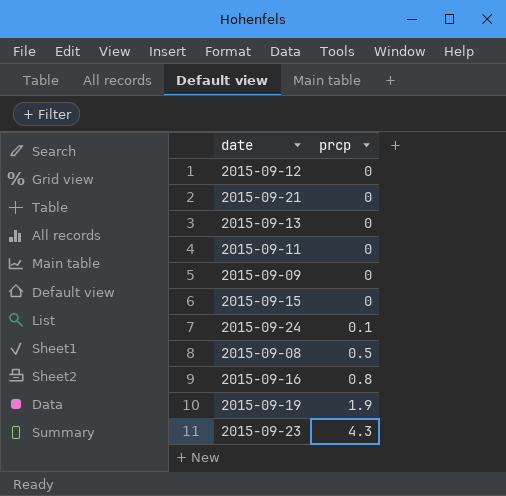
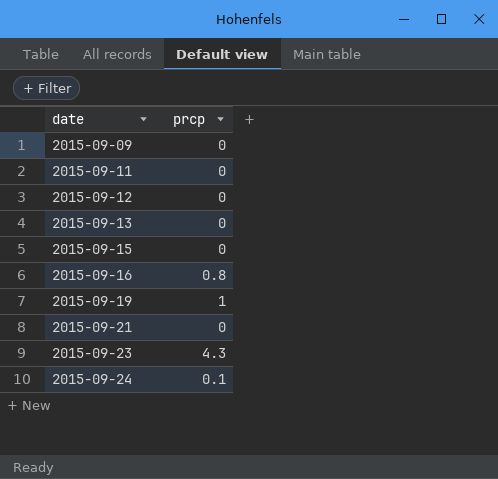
row order: prcp ascending -> date ascending
row 2015-09-08: 0.5 -> none
2015-09-19 | prcp: 1.9 -> 1

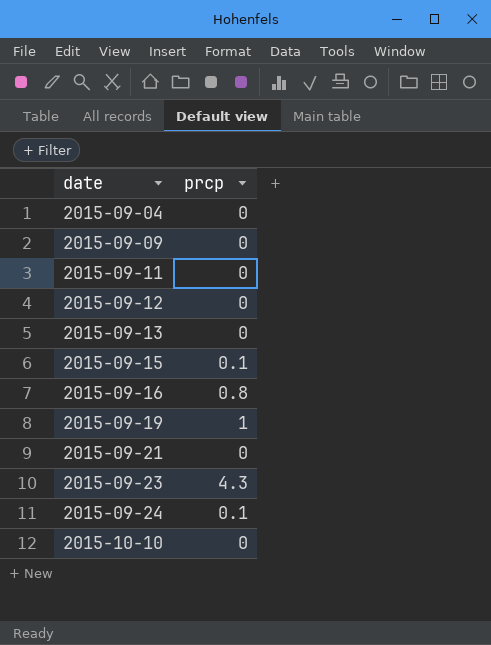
row 2015-09-04: none -> 0
2015-09-15 | prcp: 0 -> 0.1
row 2015-10-10: none -> 0

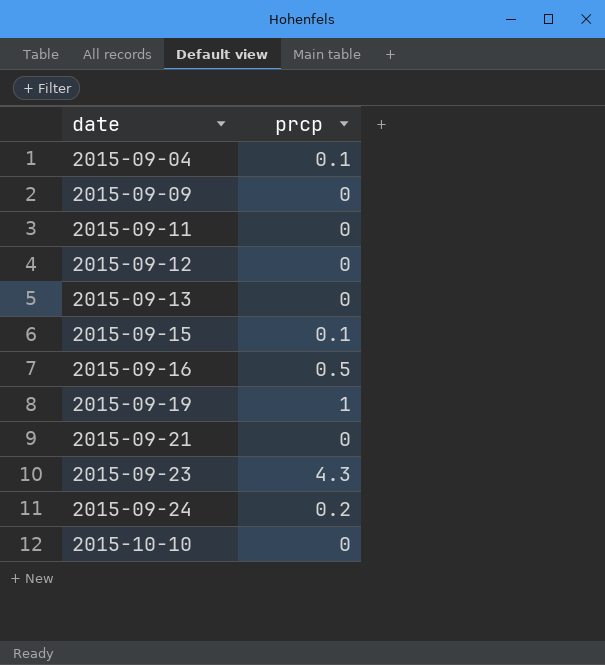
2015-09-04 | prcp: 0 -> 0.1
2015-09-16 | prcp: 0.8 -> 0.5
2015-09-24 | prcp: 0.1 -> 0.2

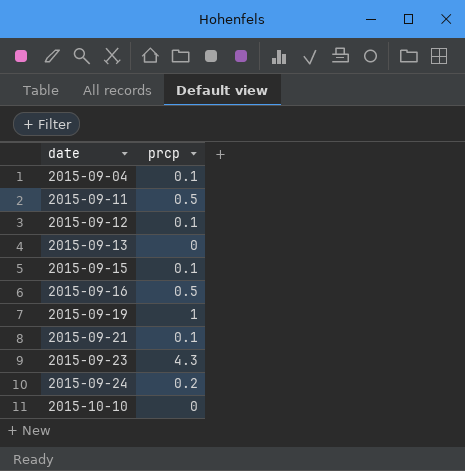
row 2015-09-09: 0 -> none
2015-09-11 | prcp: 0 -> 0.5
2015-09-12 | prcp: 0 -> 0.1
2015-09-21 | prcp: 0 -> 0.1

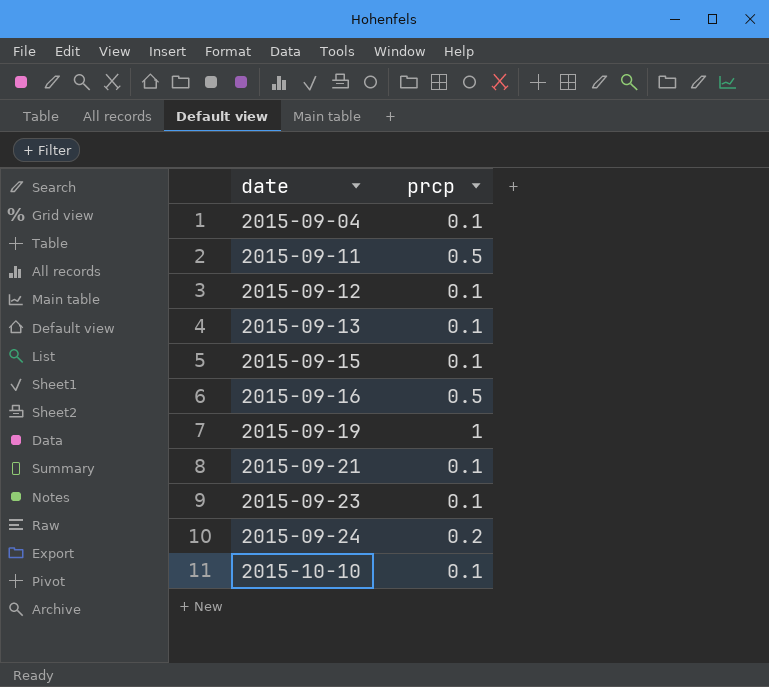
2015-09-13 | prcp: 0 -> 0.1
2015-09-23 | prcp: 4.3 -> 0.1
2015-10-10 | prcp: 0 -> 0.1

